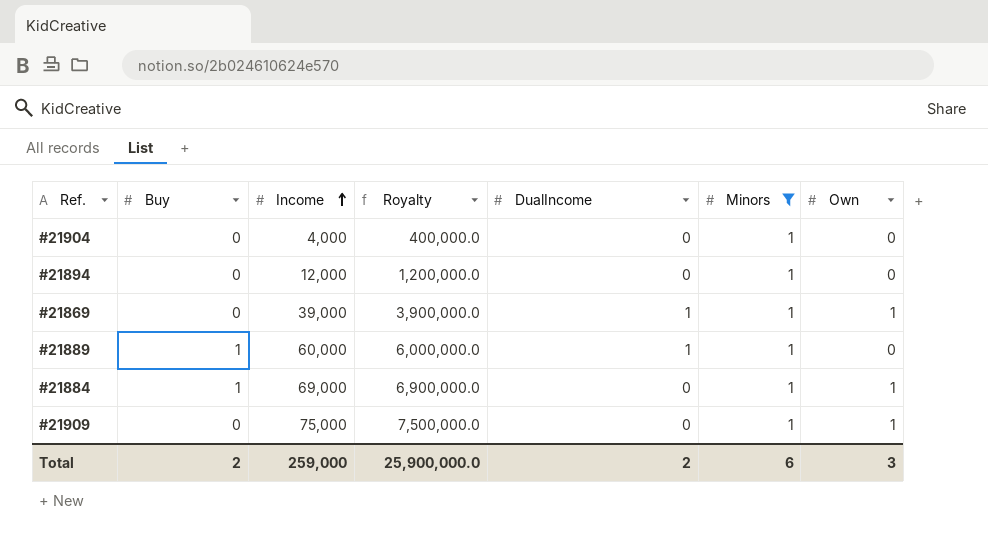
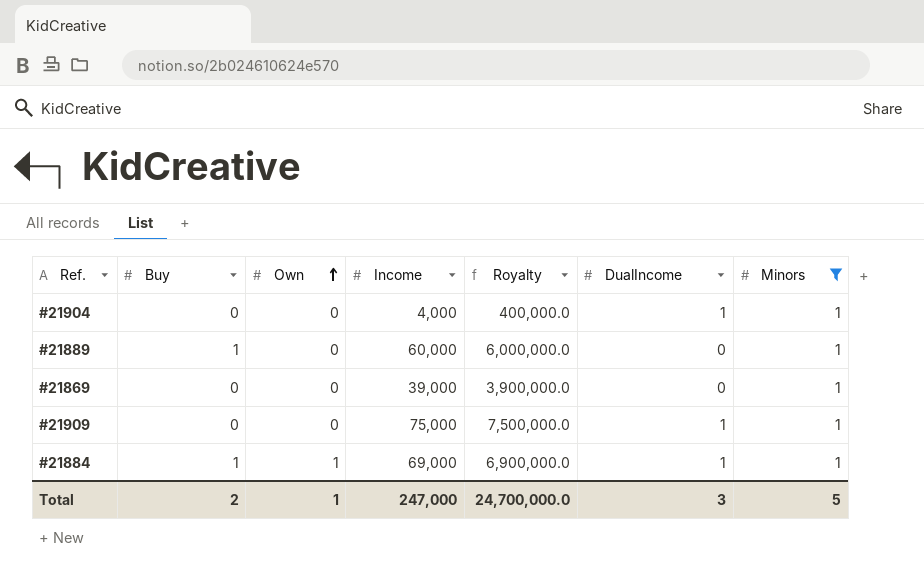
row order: Income ascending -> Own ascending
column Own | position: 7 -> 3
row #21894: 0 | 12,000 | 1,200,000.0 | 0 | 1 | 0 -> none
#21904 | DualIncome: 0 -> 1
#21889 | DualIncome: 1 -> 0
#21869 | Own: 1 -> 0
#21869 | DualIncome: 1 -> 0
#21909 | Own: 1 -> 0
#21909 | DualIncome: 0 -> 1
#21884 | DualIncome: 0 -> 1
Total | Own: 3 -> 1
Total | Income: 259,000 -> 247,000
Total | Royalty: 25,900,000.0 -> 24,700,000.0
Total | DualIncome: 2 -> 3
Total | Minors: 6 -> 5

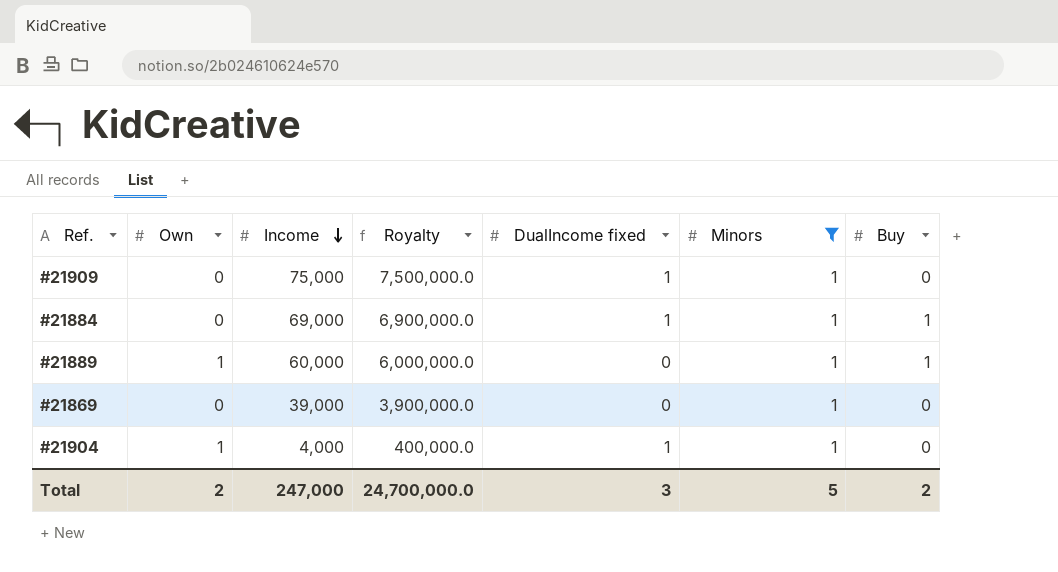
row order: Own ascending -> Income descending
column name: DualIncome -> DualIncome fixed
column Buy | position: 2 -> 7
#21884 | Own: 1 -> 0
#21889 | Own: 0 -> 1
#21904 | Own: 0 -> 1
Total | Own: 1 -> 2

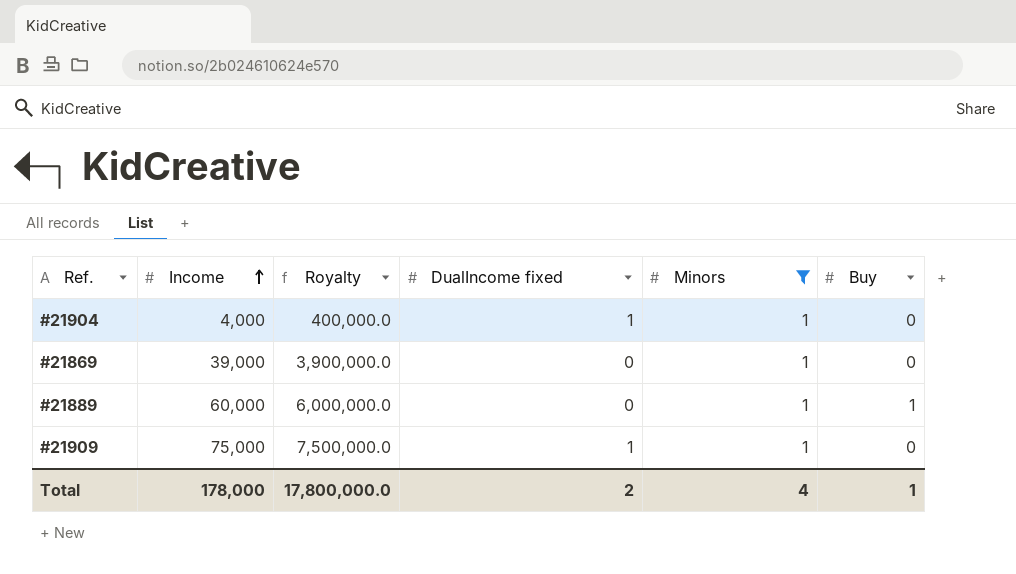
row order: Income descending -> Income ascending
column Own | position: 2 -> none
row #21884: 0 | 69,000 | 6,900,000.0 | 1 | 1 | 1 -> none
Total | Income: 247,000 -> 178,000
Total | Royalty: 24,700,000.0 -> 17,800,000.0
Total | DualIncome fixed: 3 -> 2
Total | Minors: 5 -> 4
Total | Buy: 2 -> 1

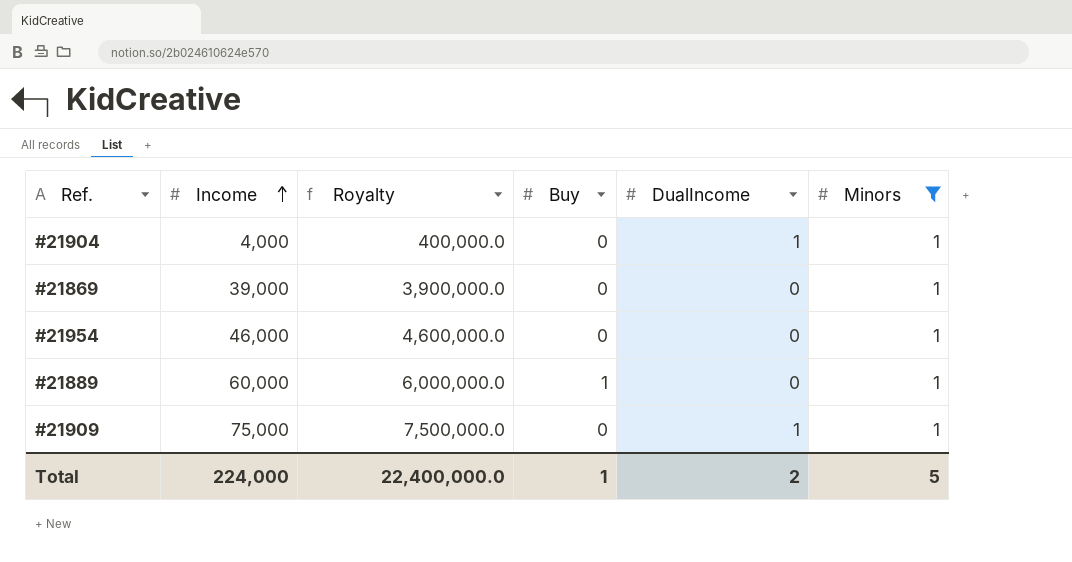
column Buy | position: 6 -> 4
column name: DualIncome fixed -> DualIncome
row #21954: none -> 46,000 | 4,600,000.0 | 0 | 0 | 1
Total | Income: 178,000 -> 224,000
Total | Royalty: 17,800,000.0 -> 22,400,000.0
Total | Minors: 4 -> 5

